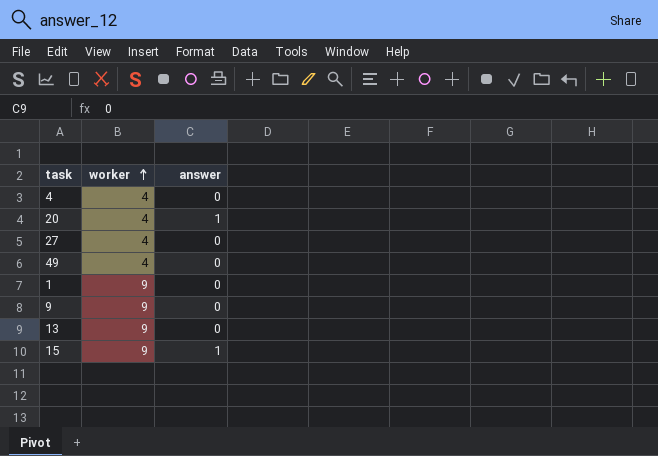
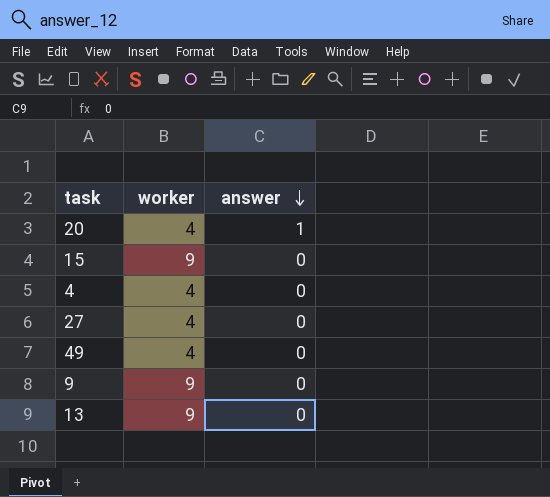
row order: worker ascending -> answer descending
row 1: 9 | 0 -> none
15 | answer: 1 -> 0

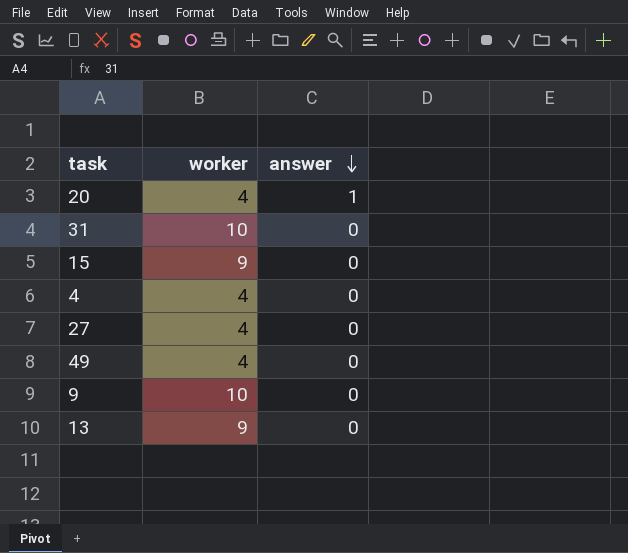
row 31: none -> 10 | 0
9 | worker: 9 -> 10

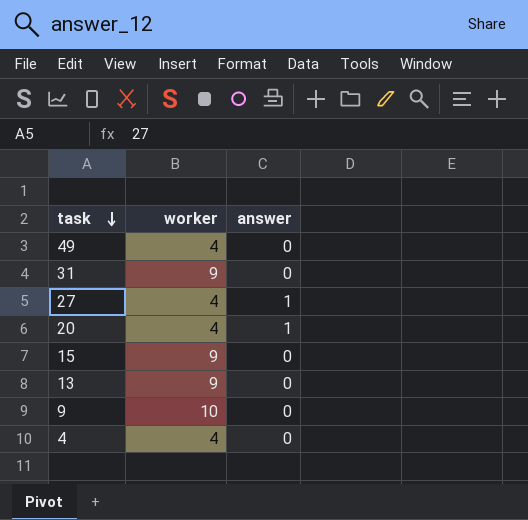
row order: answer descending -> task descending
31 | worker: 10 -> 9
27 | answer: 0 -> 1

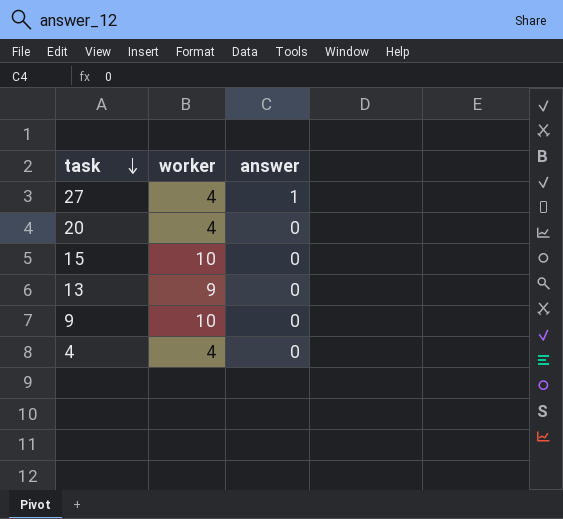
row 49: 4 | 0 -> none
row 31: 9 | 0 -> none
20 | answer: 1 -> 0
15 | worker: 9 -> 10

